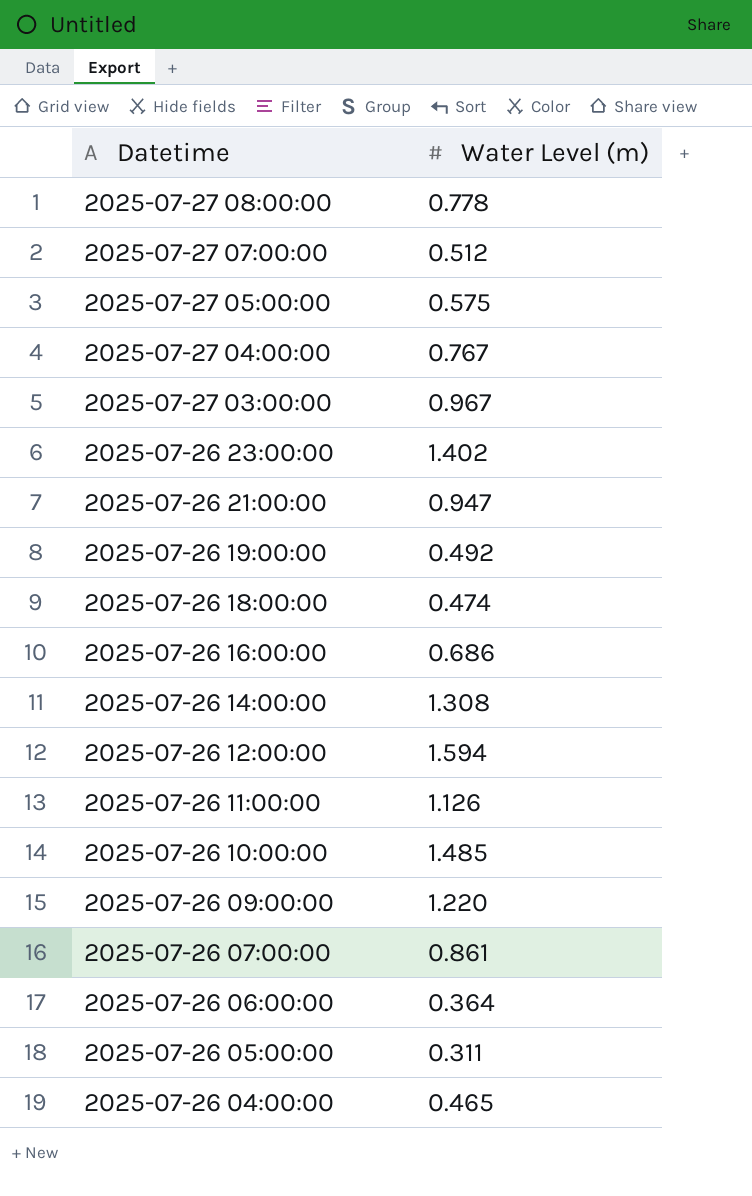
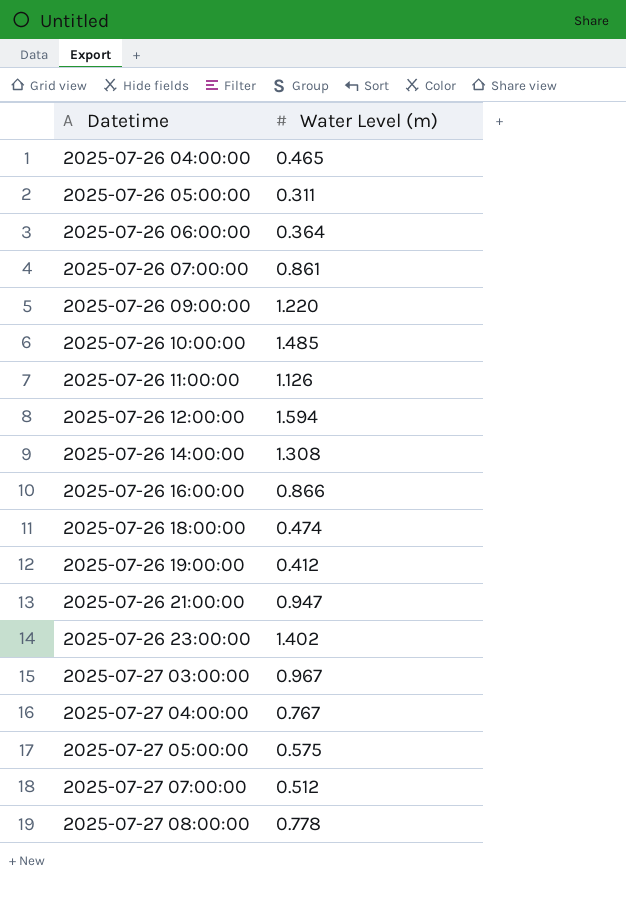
row order: Datetime descending -> Datetime ascending
2025-07-26 16:00:00 | Water Level (m): 0.686 -> 0.866
2025-07-26 19:00:00 | Water Level (m): 0.492 -> 0.412

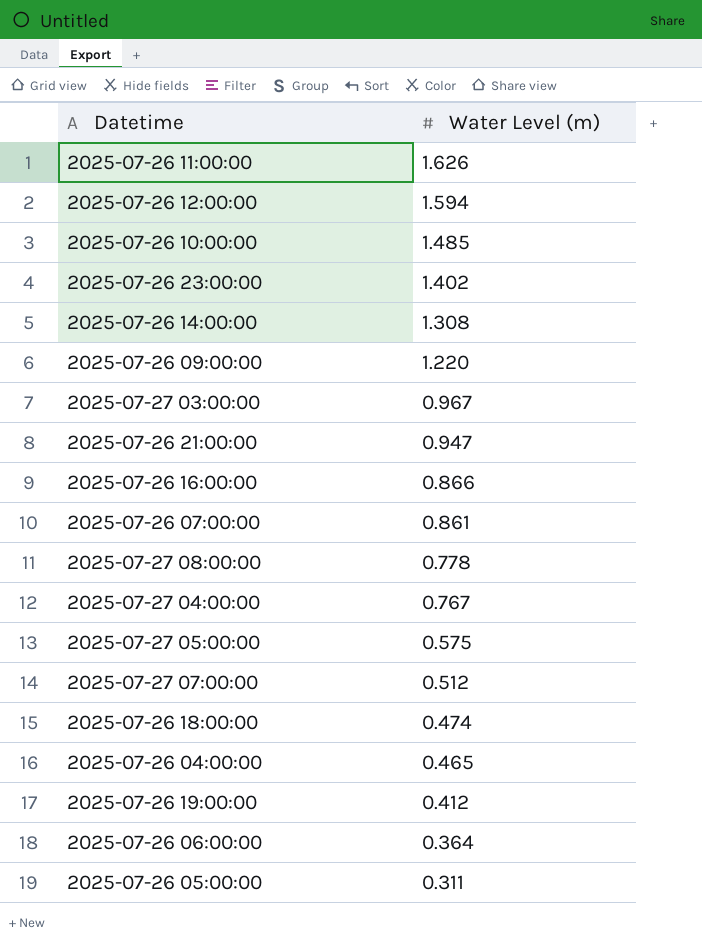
row order: Datetime ascending -> Water Level (m) descending
2025-07-26 11:00:00 | Water Level (m): 1.126 -> 1.626

